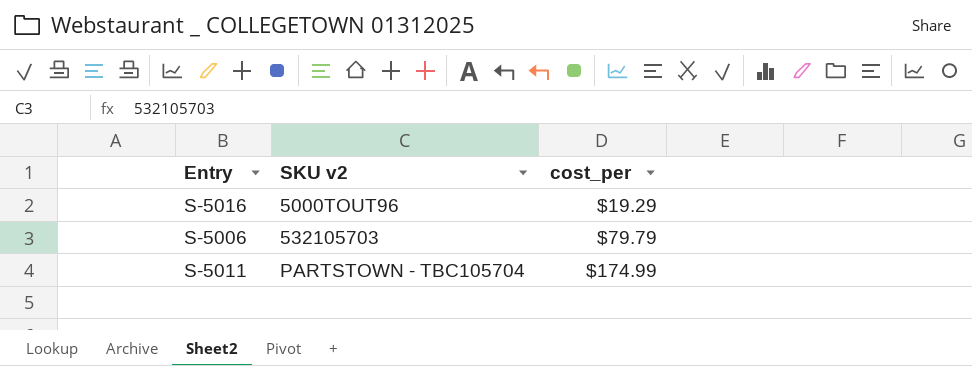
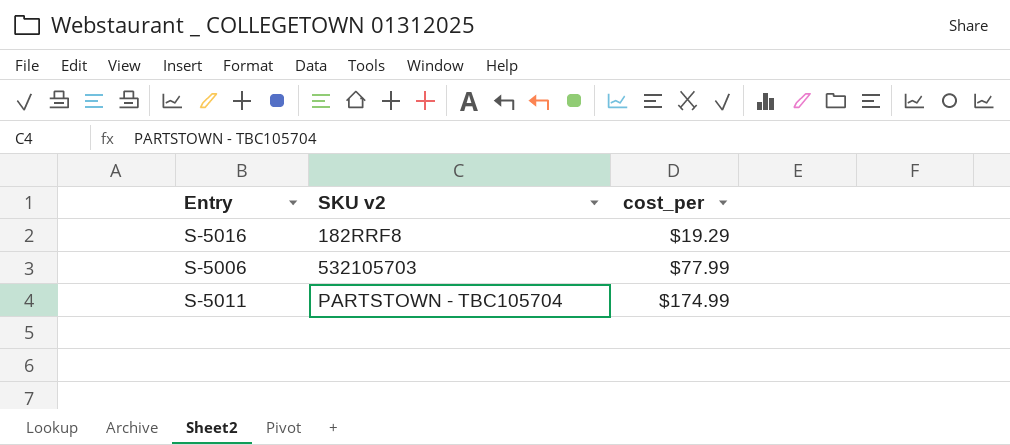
S-5016 | SKU v2: 5000TOUT96 -> 182RRF8
S-5006 | cost_per: $79.79 -> $77.99

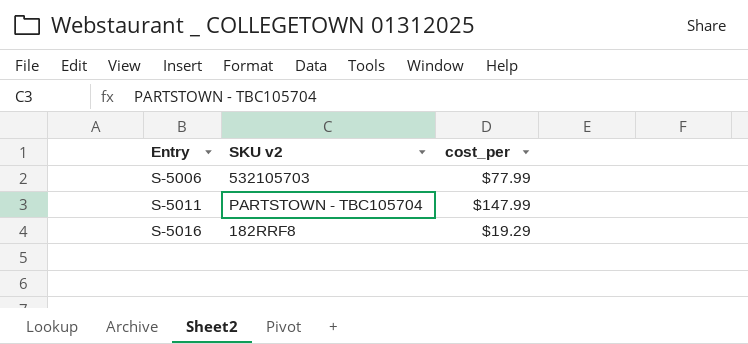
row order: SKU v2 ascending -> Entry ascending
S-5011 | cost_per: $174.99 -> $147.99

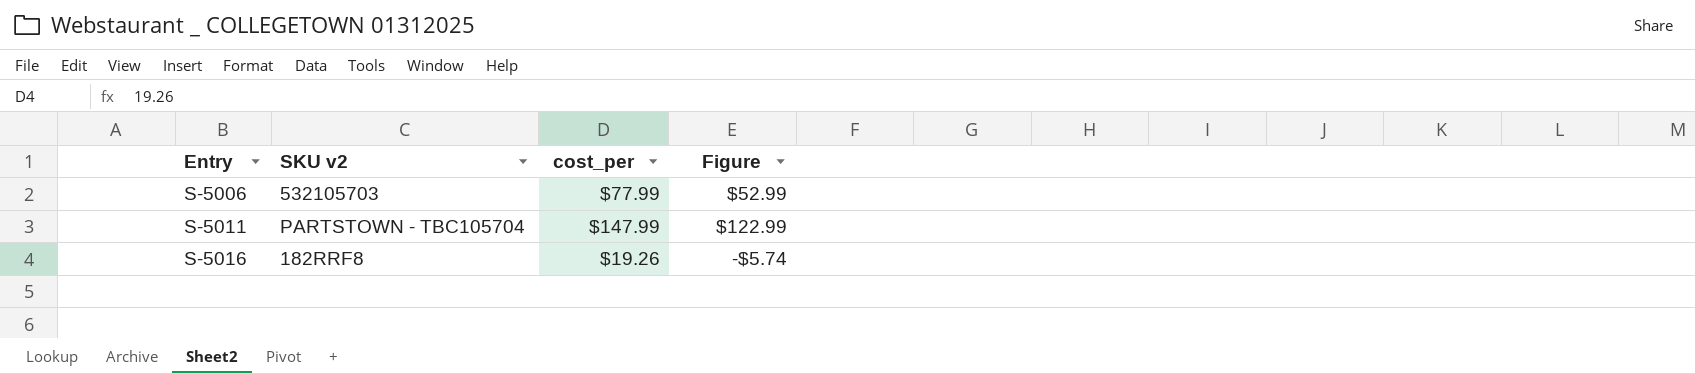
column Figure | formula: none -> [cost_per] - 25
S-5016 | cost_per: $19.29 -> $19.26

